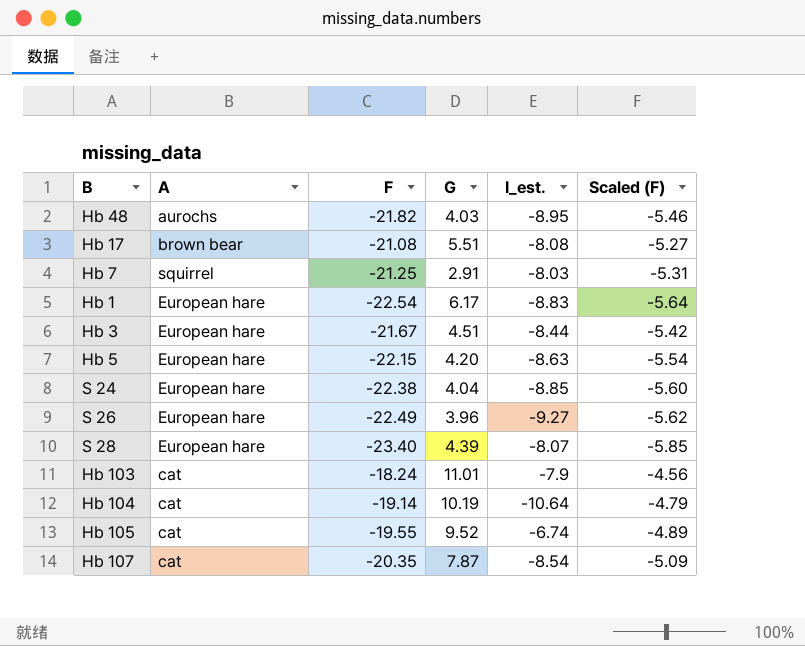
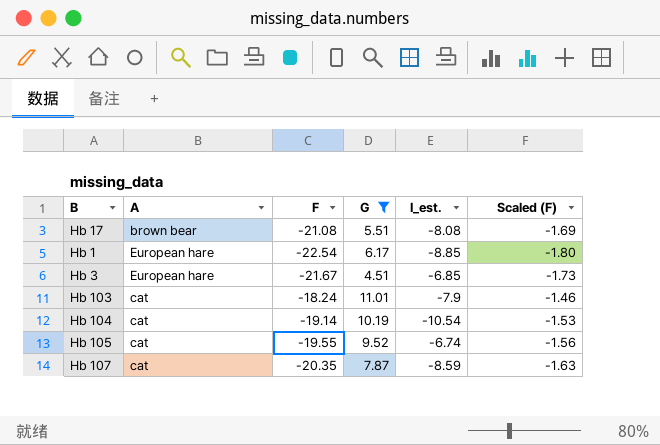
filter: none -> G >= 4.51
column Scaled (F) | formula: [F] * 0.25 -> [F] * 0.08
Hb 1 | I_est.: -8.83 -> -8.85
Hb 3 | I_est.: -8.44 -> -6.85
Hb 104 | I_est.: -10.64 -> -10.54
Hb 107 | I_est.: -8.54 -> -8.59

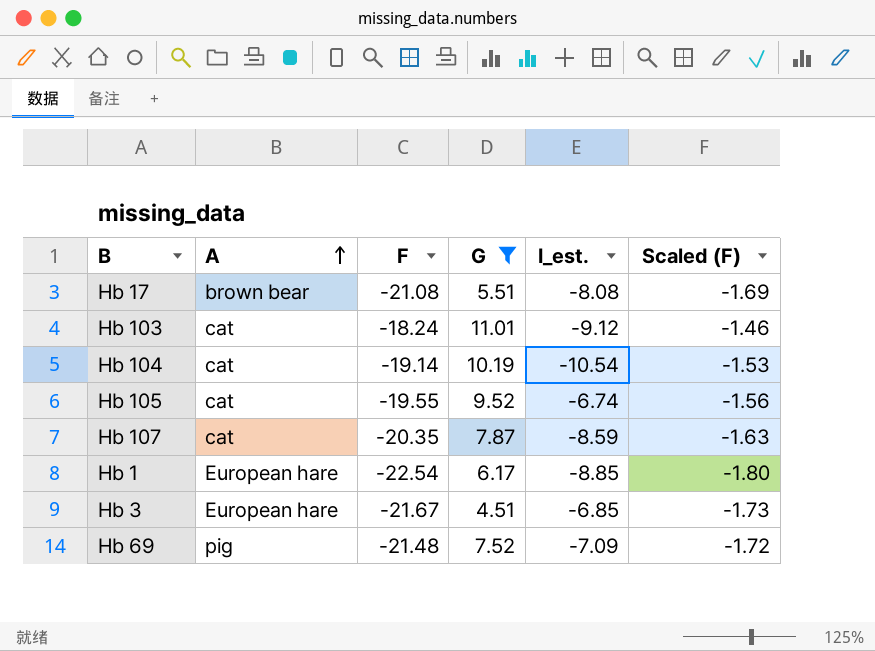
row order: none -> A ascending
Hb 103 | I_est.: -7.9 -> -9.12
row Hb 69: none -> pig | -21.48 | 7.52 | -7.09 | -1.72

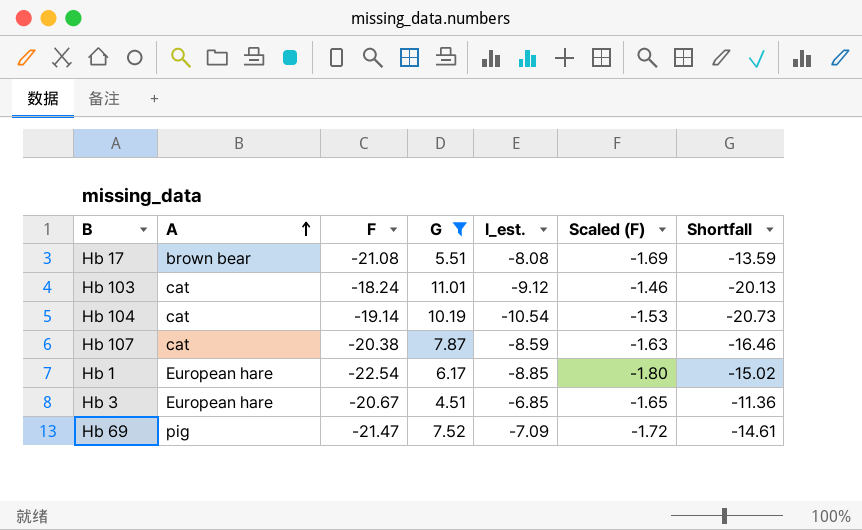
column Shortfall | formula: none -> [I_est.] - [G]
row Hb 105: cat | -19.55 | 9.52 | -6.74 | -1.56 -> none
Hb 107 | F: -20.35 -> -20.38
Hb 3 | F: -21.67 -> -20.67
Hb 3 | Scaled (F): -1.73 -> -1.65
Hb 69 | F: -21.48 -> -21.47

